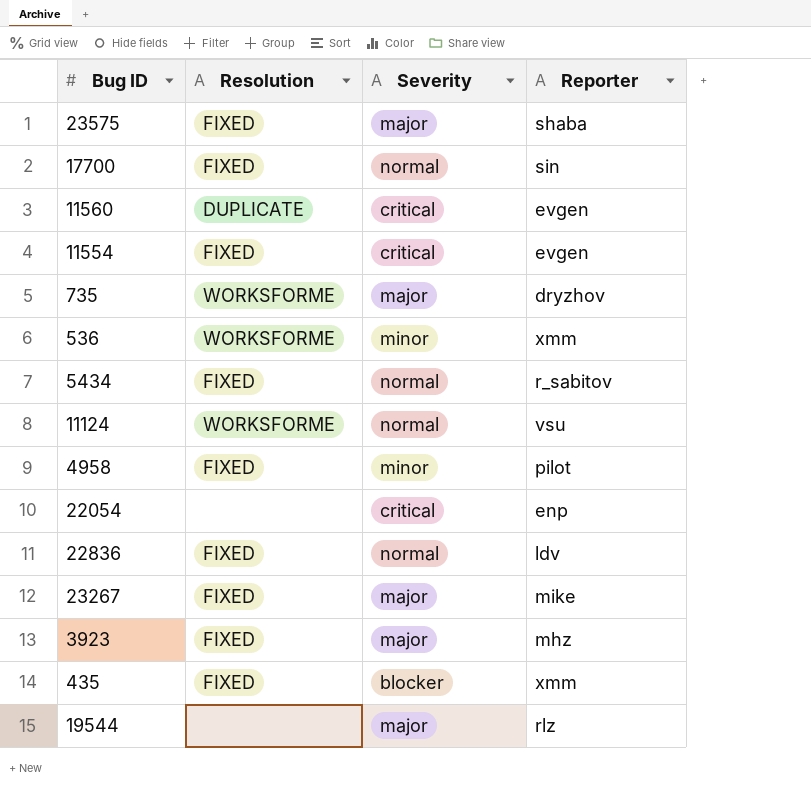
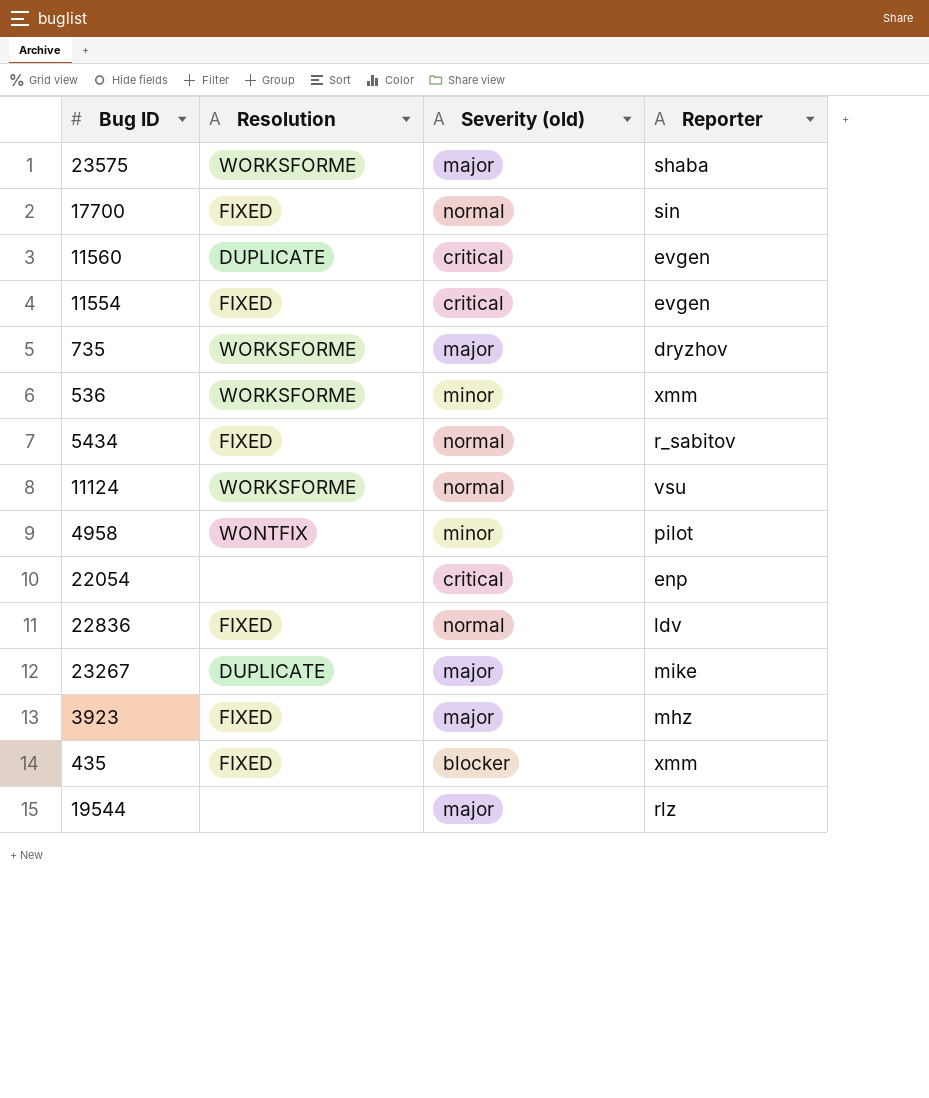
column name: Severity -> Severity (old)
23575 | Resolution: FIXED -> WORKSFORME
4958 | Resolution: FIXED -> WONTFIX
23267 | Resolution: FIXED -> DUPLICATE

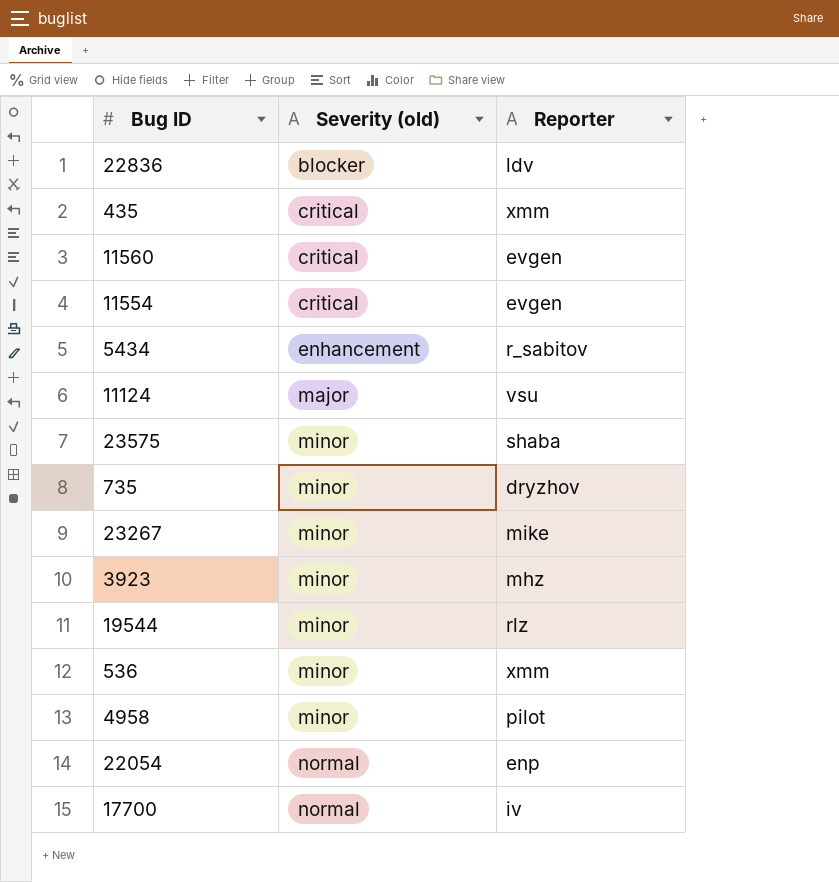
row order: none -> Severity (old) ascending
column Resolution | position: 2 -> none
22836 | Severity (old): normal -> blocker
435 | Severity (old): blocker -> critical
5434 | Severity (old): normal -> enhancement
11124 | Severity (old): normal -> major
23575 | Severity (old): major -> minor
735 | Severity (old): major -> minor
23267 | Severity (old): major -> minor
3923 | Severity (old): major -> minor
19544 | Severity (old): major -> minor
22054 | Severity (old): critical -> normal
17700 | Reporter: sin -> iv

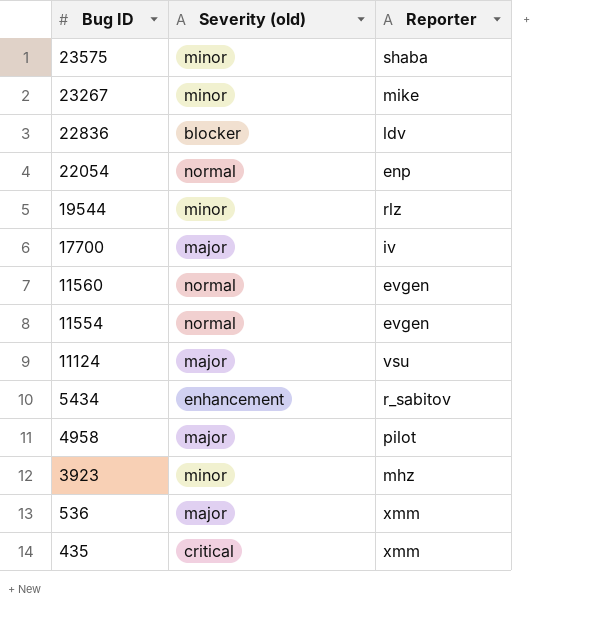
row order: Severity (old) ascending -> Bug ID descending
row 735: minor | dryzhov -> none
17700 | Severity (old): normal -> major
11560 | Severity (old): critical -> normal
11554 | Severity (old): critical -> normal
4958 | Severity (old): minor -> major
536 | Severity (old): minor -> major

